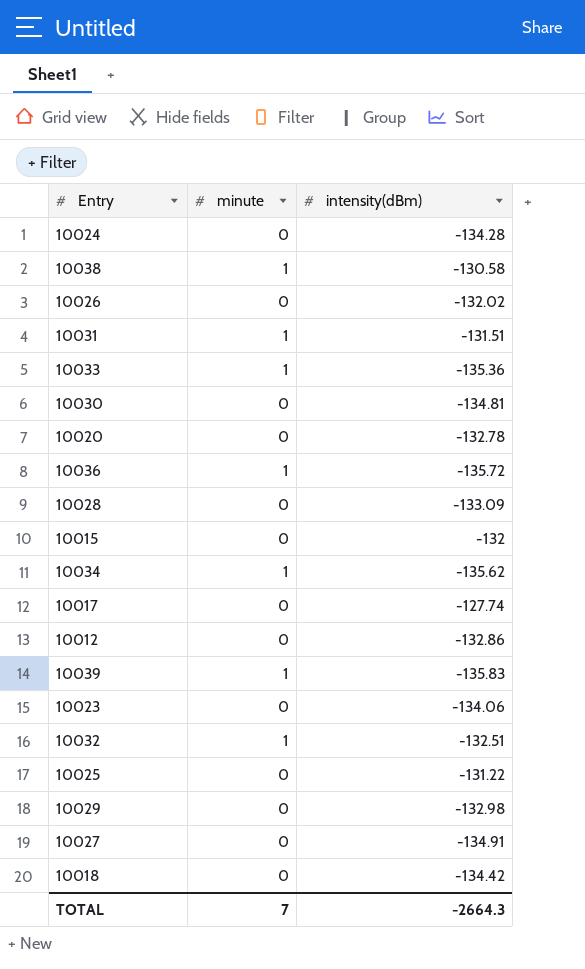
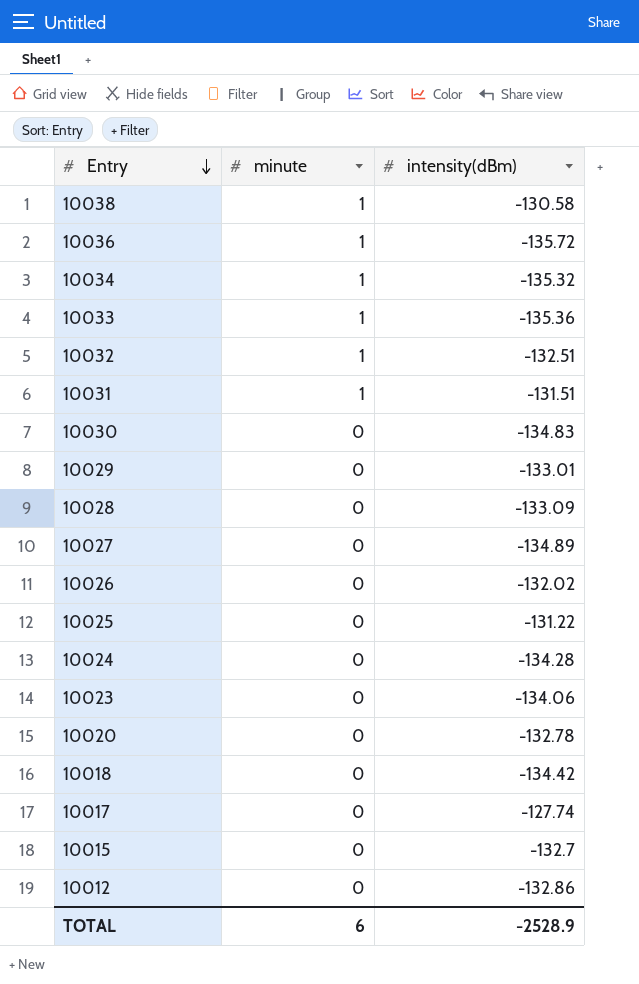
row order: none -> Entry descending
row 10039: 1 | -135.83 -> none
10034 | intensity(dBm): -135.62 -> -135.32
10030 | intensity(dBm): -134.81 -> -134.83
10029 | intensity(dBm): -132.98 -> -133.01
10027 | intensity(dBm): -134.91 -> -134.89
10015 | intensity(dBm): -132 -> -132.7
TOTAL | minute: 7 -> 6
TOTAL | intensity(dBm): -2664.3 -> -2528.9

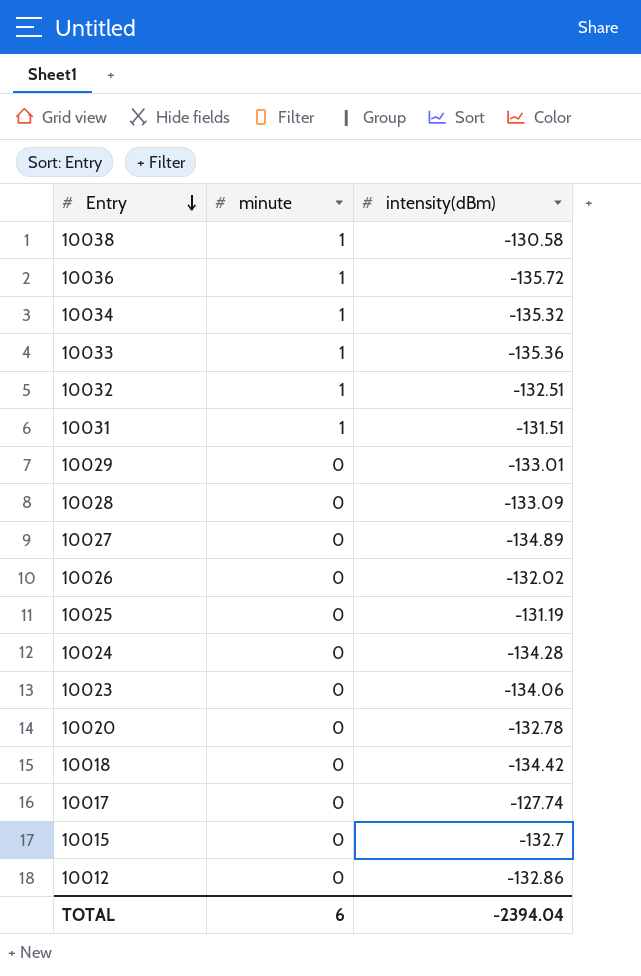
row 10030: 0 | -134.83 -> none
10025 | intensity(dBm): -131.22 -> -131.19
TOTAL | intensity(dBm): -2528.9 -> -2394.04

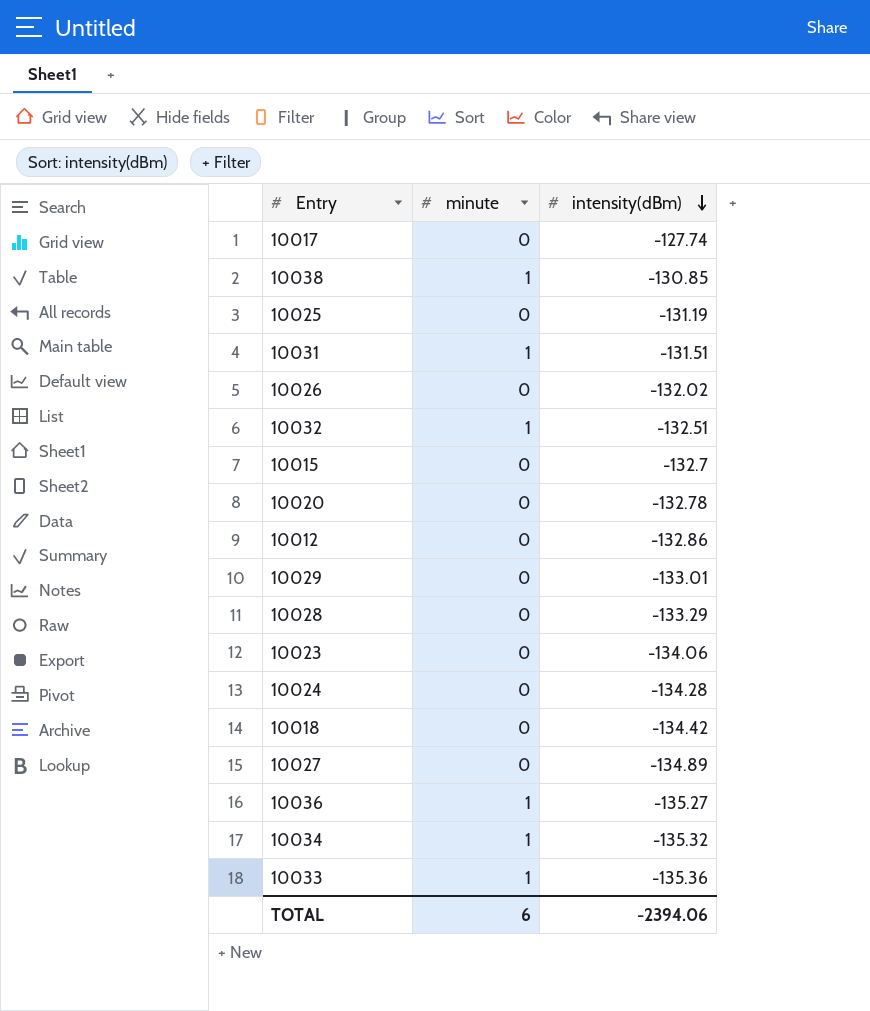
row order: Entry descending -> intensity(dBm) descending
10038 | intensity(dBm): -130.58 -> -130.85
10028 | intensity(dBm): -133.09 -> -133.29
10036 | intensity(dBm): -135.72 -> -135.27
TOTAL | intensity(dBm): -2394.04 -> -2394.06

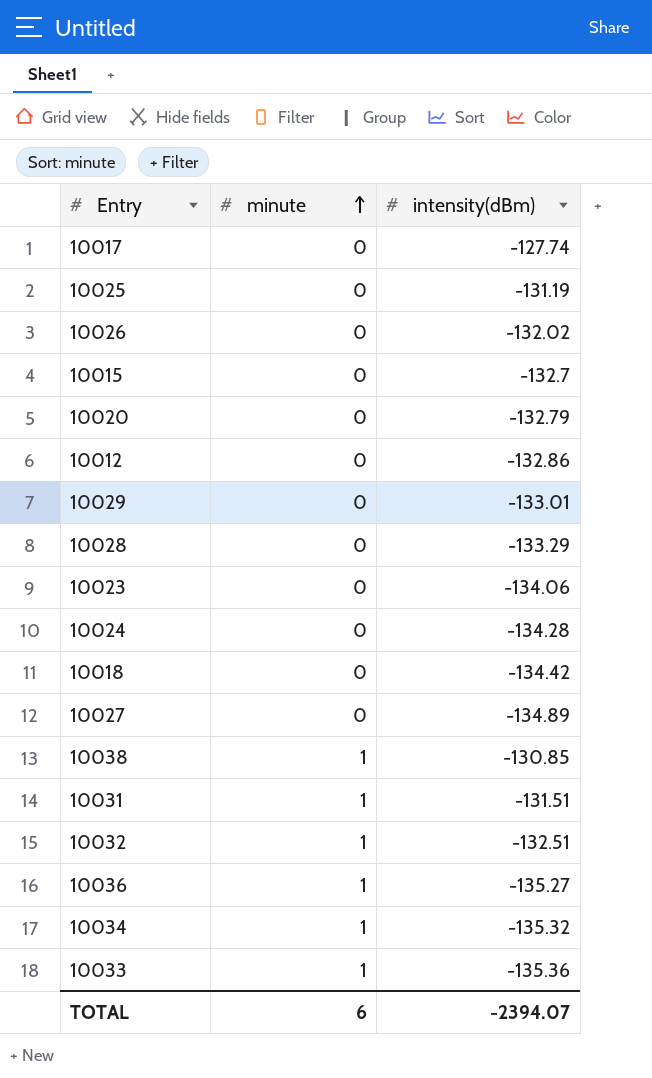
row order: intensity(dBm) descending -> minute ascending
10020 | intensity(dBm): -132.78 -> -132.79
TOTAL | intensity(dBm): -2394.06 -> -2394.07

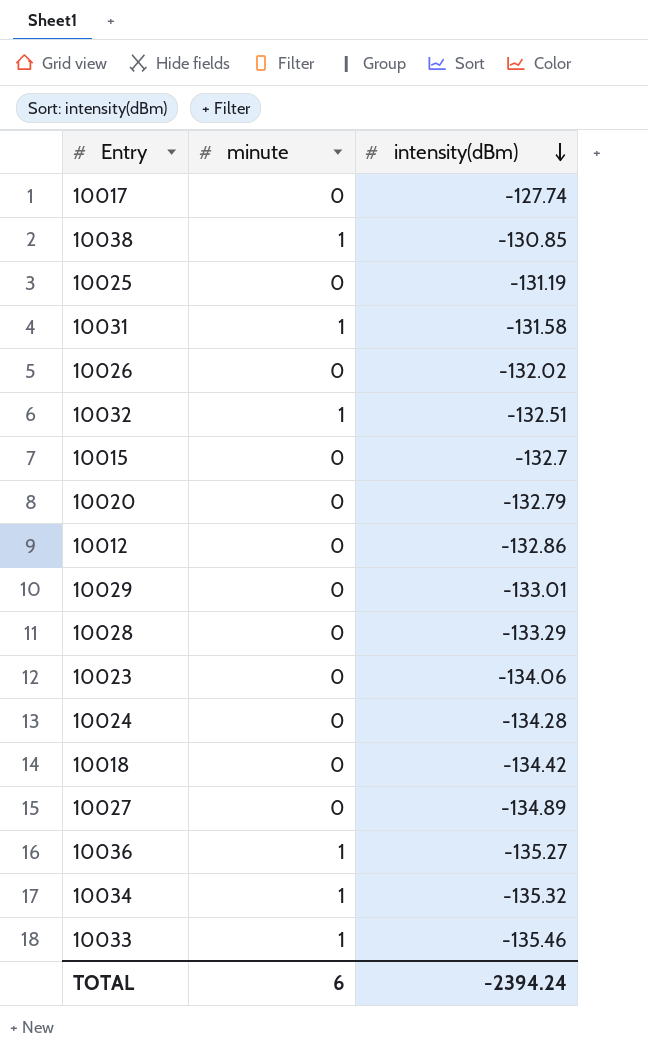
row order: minute ascending -> intensity(dBm) descending
10031 | intensity(dBm): -131.51 -> -131.58
10033 | intensity(dBm): -135.36 -> -135.46
TOTAL | intensity(dBm): -2394.07 -> -2394.24

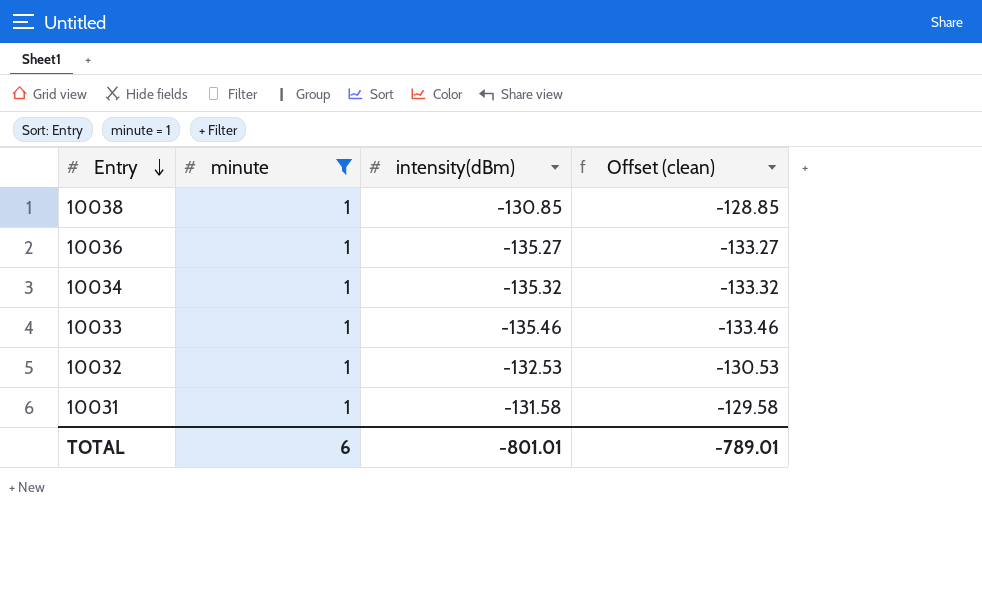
filter: none -> minute = 1
row order: intensity(dBm) descending -> Entry descending
column Offset (clean) | formula: none -> [intensity(dBm)] + 2
10032 | intensity(dBm): -132.51 -> -132.53
TOTAL | intensity(dBm): -2394.24 -> -801.01

